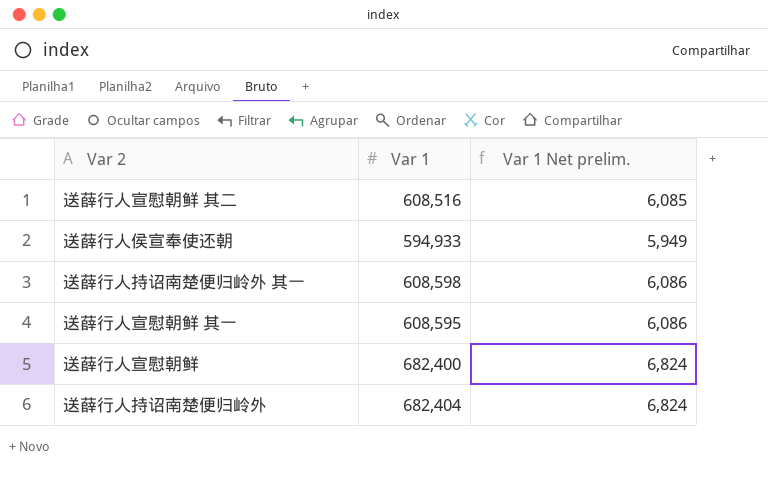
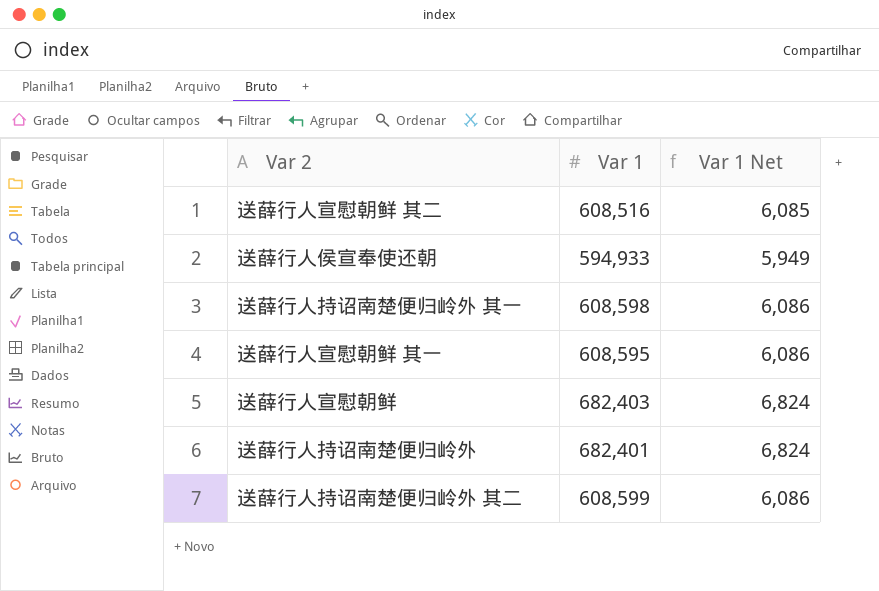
column name: Var 1 Net prelim. -> Var 1 Net
送薛行人宣慰朝鲜 | Var 1: 682,400 -> 682,403
送薛行人持诏南楚便归岭外 | Var 1: 682,404 -> 682,401
row 送薛行人持诏南楚便归岭外 其二: none -> 608,599 | 6,086

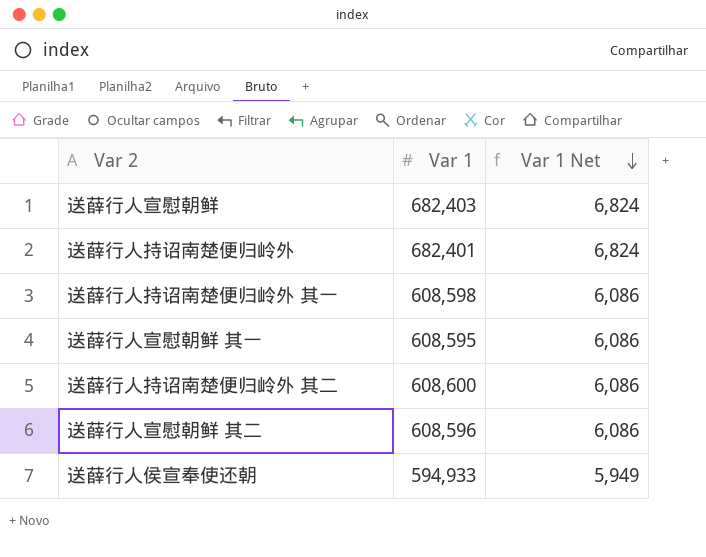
row order: none -> Var 1 Net descending
送薛行人持诏南楚便归岭外 其二 | Var 1: 608,599 -> 608,600
送薛行人宣慰朝鲜 其二 | Var 1: 608,516 -> 608,596
送薛行人宣慰朝鲜 其二 | Var 1 Net: 6,085 -> 6,086

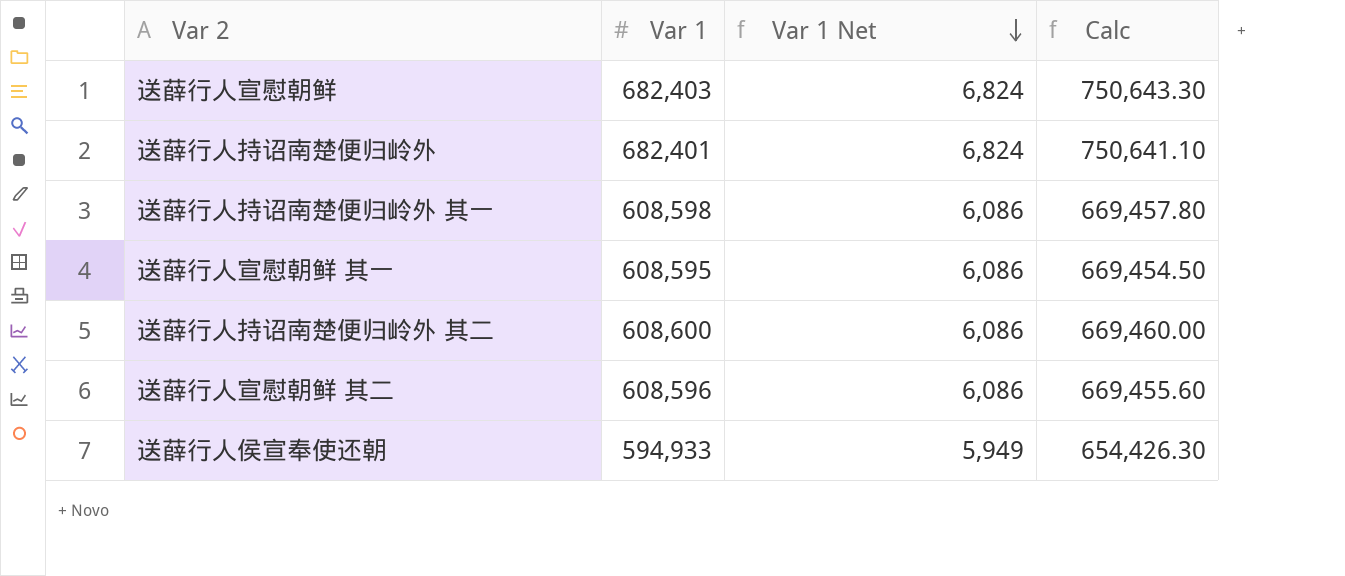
column Calc | formula: none -> [Var 1] * 1.1

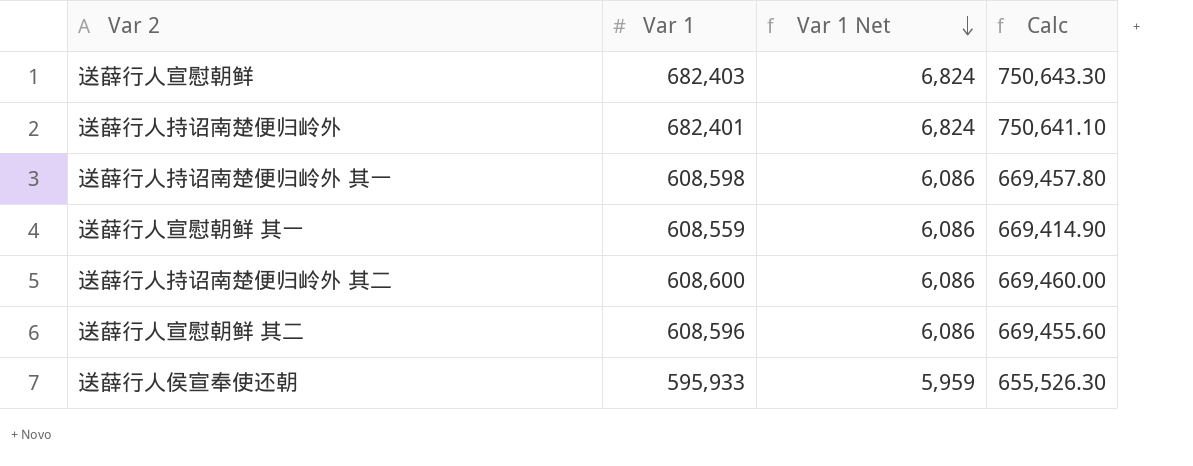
送薛行人宣慰朝鲜 其一 | Var 1: 608,595 -> 608,559
送薛行人宣慰朝鲜 其一 | Calc: 669,454.50 -> 669,414.90
送薛行人侯宣奉使还朝 | Var 1: 594,933 -> 595,933
送薛行人侯宣奉使还朝 | Var 1 Net: 5,949 -> 5,959
送薛行人侯宣奉使还朝 | Calc: 654,426.30 -> 655,526.30

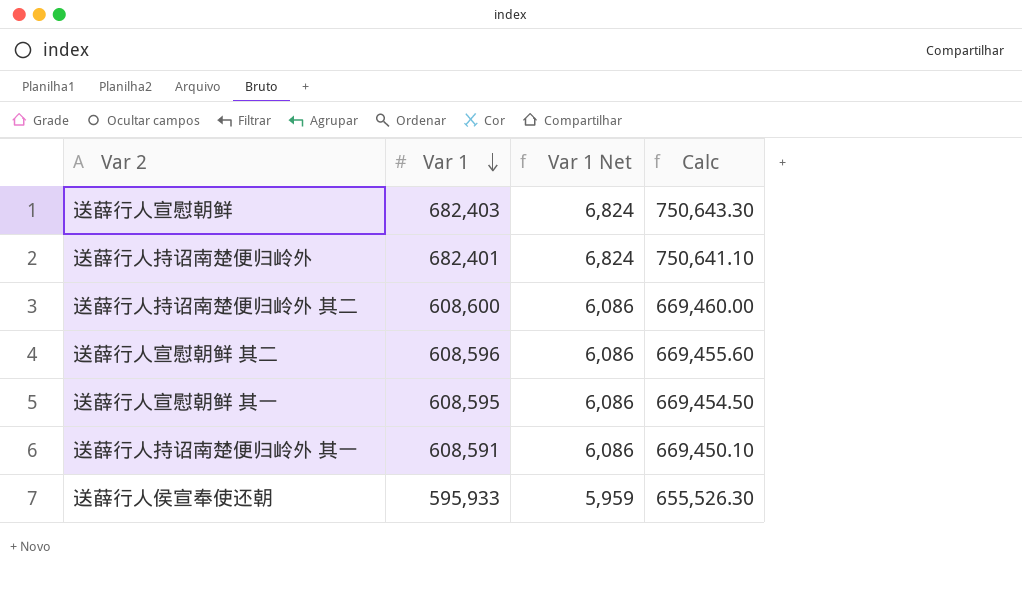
row order: Var 1 Net descending -> Var 1 descending
送薛行人宣慰朝鲜 其一 | Var 1: 608,559 -> 608,595
送薛行人宣慰朝鲜 其一 | Calc: 669,414.90 -> 669,454.50
送薛行人持诏南楚便归岭外 其一 | Var 1: 608,598 -> 608,591
送薛行人持诏南楚便归岭外 其一 | Calc: 669,457.80 -> 669,450.10

